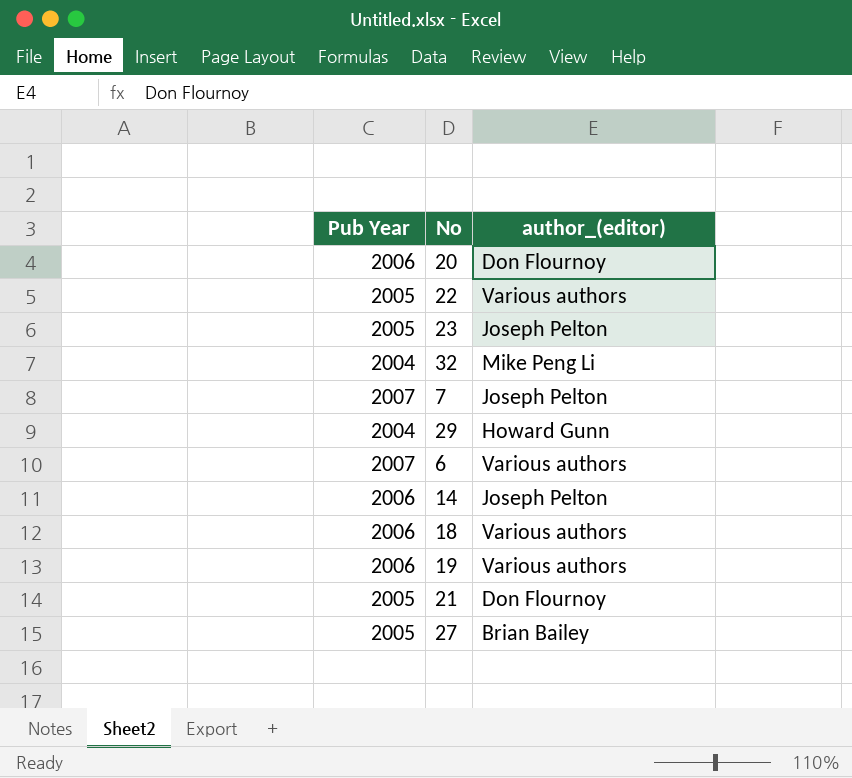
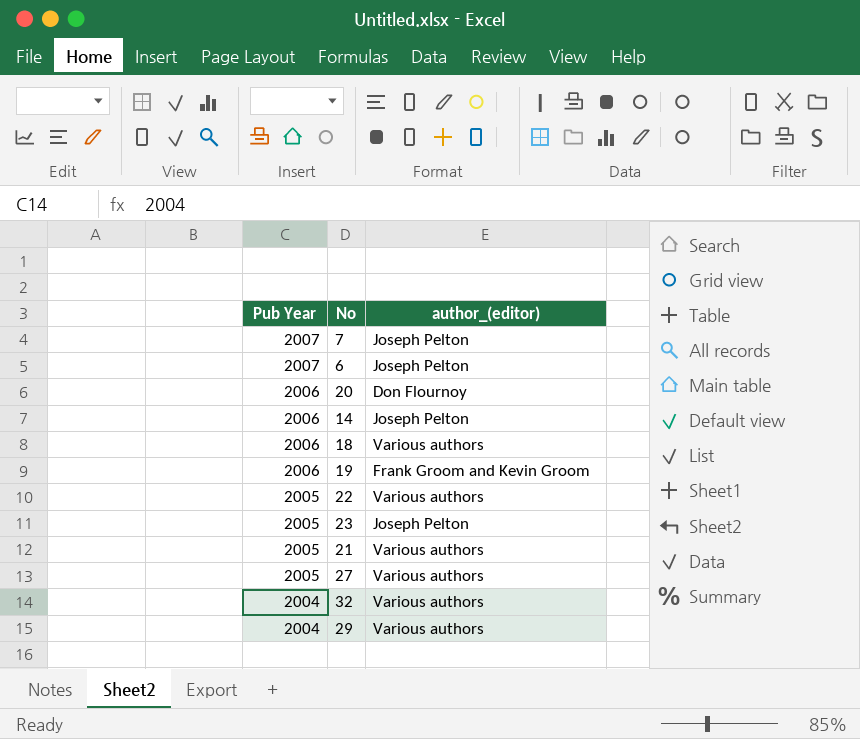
row order: none -> Pub Year descending
6 | author_(editor): Various authors -> Joseph Pelton
19 | author_(editor): Various authors -> Frank Groom and Kevin Groom
21 | author_(editor): Don Flournoy -> Various authors
27 | author_(editor): Brian Bailey -> Various authors
32 | author_(editor): Mike Peng Li -> Various authors
29 | author_(editor): Howard Gunn -> Various authors

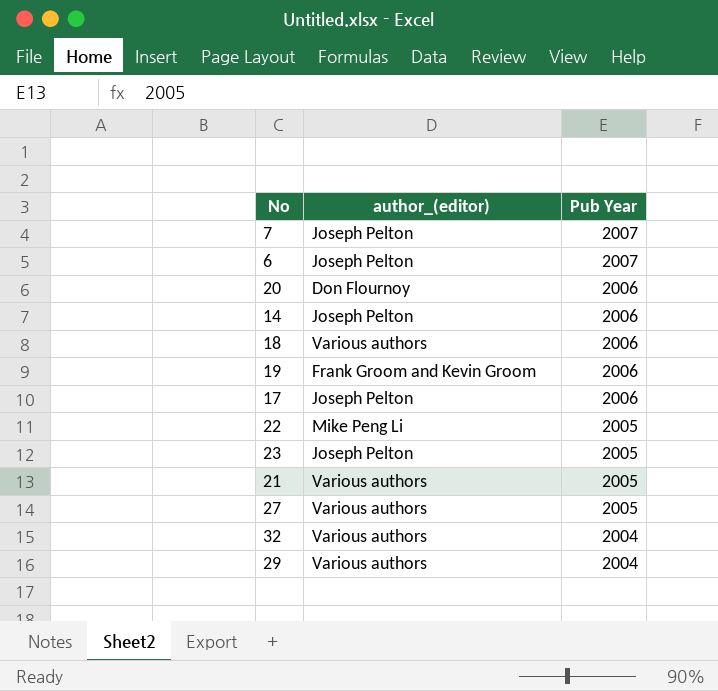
column Pub Year | position: 1 -> 3
row 17: none -> Joseph Pelton | 2006
22 | author_(editor): Various authors -> Mike Peng Li

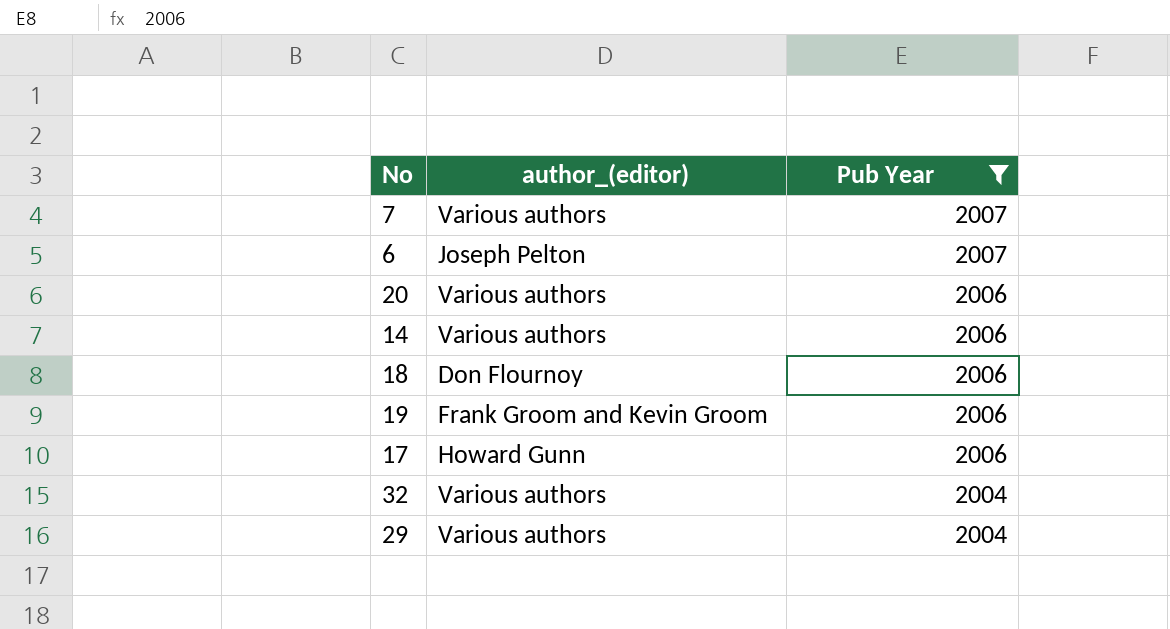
filter: none -> Pub Year != 2005
7 | author_(editor): Joseph Pelton -> Various authors
20 | author_(editor): Don Flournoy -> Various authors
14 | author_(editor): Joseph Pelton -> Various authors
18 | author_(editor): Various authors -> Don Flournoy
17 | author_(editor): Joseph Pelton -> Howard Gunn

